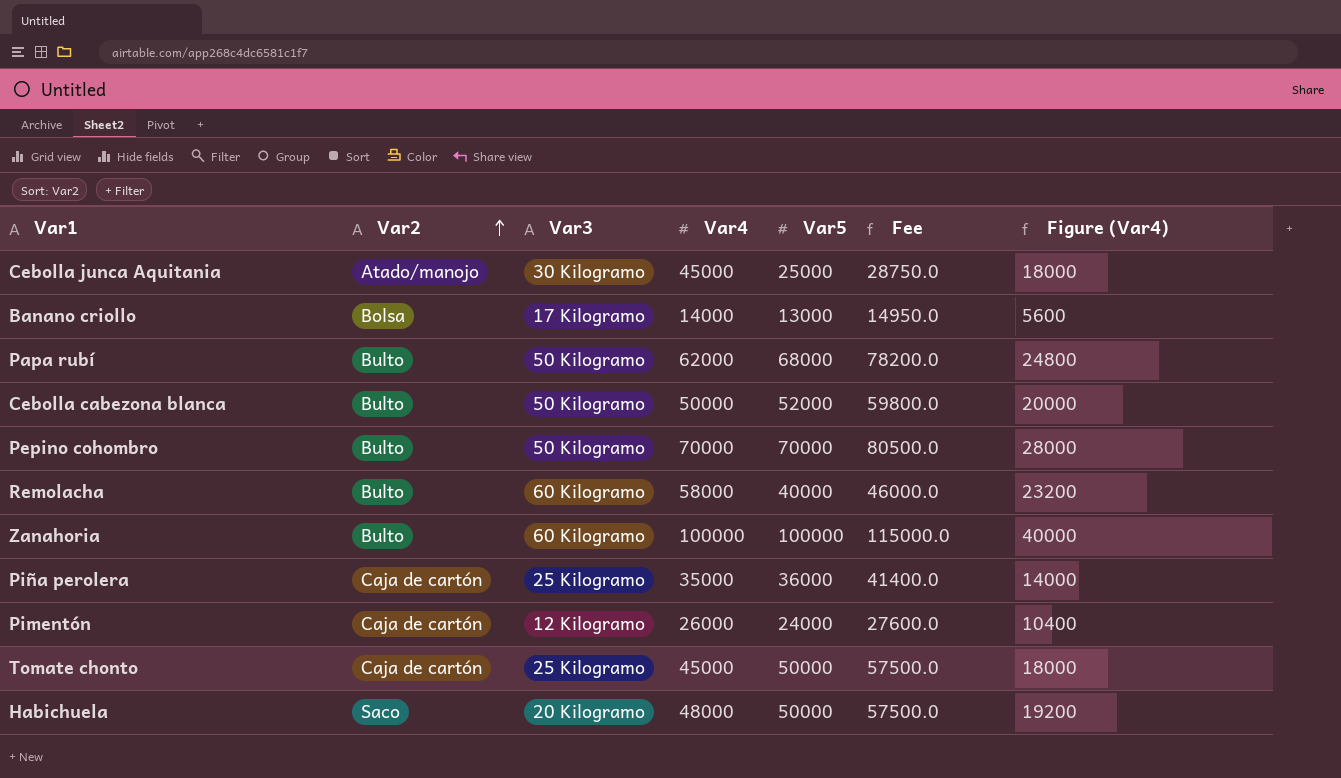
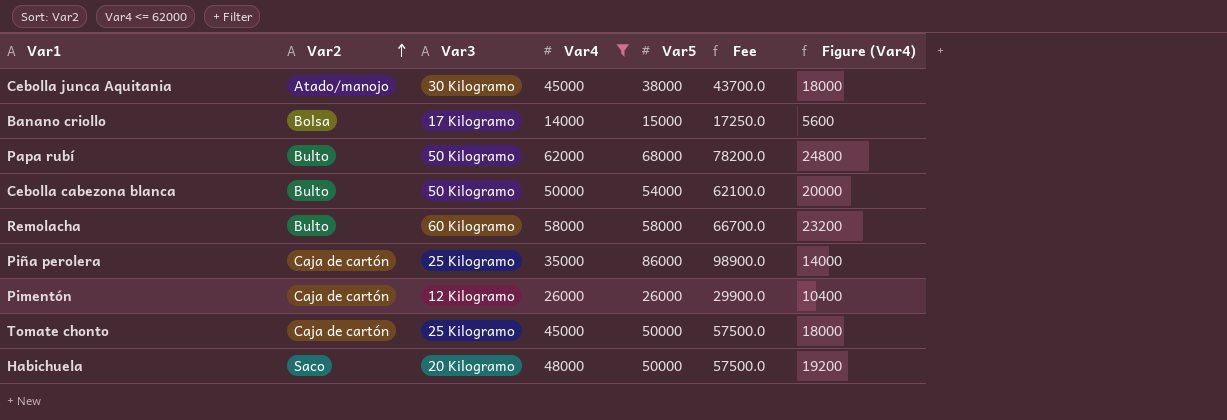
filter: none -> Var4 <= 62000
Cebolla junca Aquitania | Var5: 25000 -> 38000
Cebolla junca Aquitania | Fee: 28750.0 -> 43700.0
Banano criollo | Var5: 13000 -> 15000
Banano criollo | Fee: 14950.0 -> 17250.0
Cebolla cabezona blanca | Var5: 52000 -> 54000
Cebolla cabezona blanca | Fee: 59800.0 -> 62100.0
Remolacha | Var5: 40000 -> 58000
Remolacha | Fee: 46000.0 -> 66700.0
Piña perolera | Var5: 36000 -> 86000
Piña perolera | Fee: 41400.0 -> 98900.0
Pimentón | Var5: 24000 -> 26000
Pimentón | Fee: 27600.0 -> 29900.0

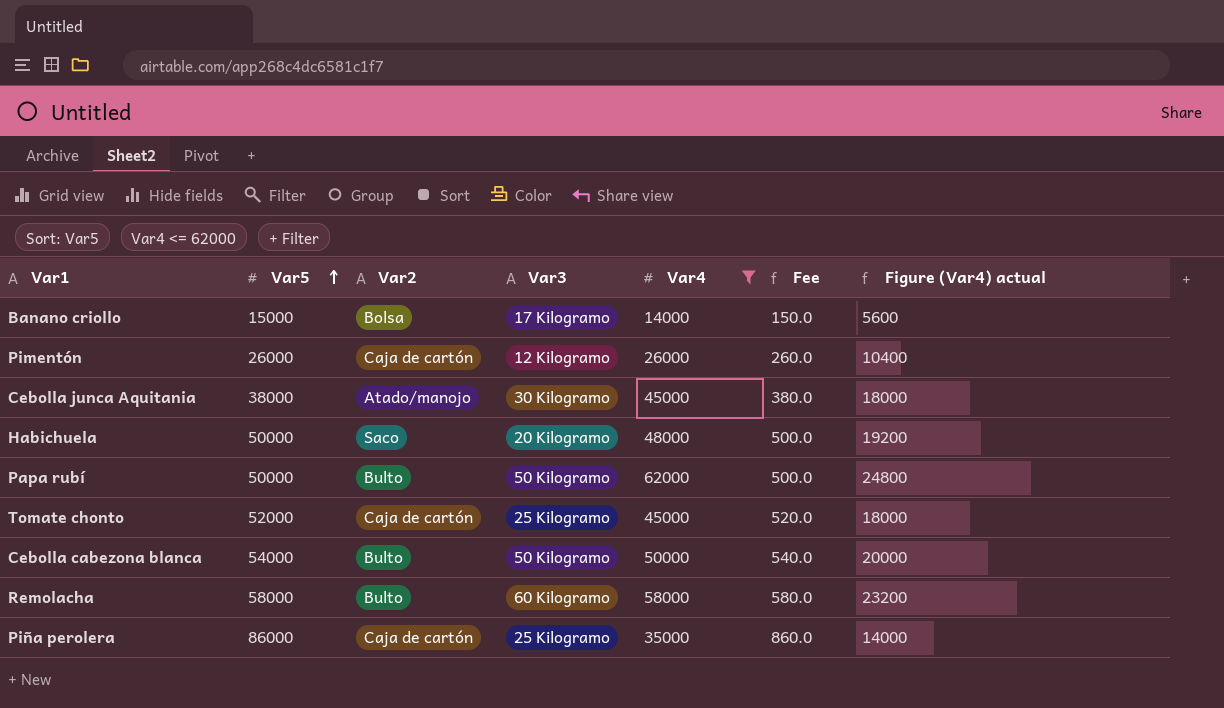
row order: Var2 ascending -> Var5 ascending
column Var5 | position: 5 -> 2
column Fee | formula: [Var5] * 1.15 -> [Var5] * 0.01
column name: Figure (Var4) -> Figure (Var4) actual
Papa rubí | Var5: 68000 -> 50000
Tomate chonto | Var5: 50000 -> 52000

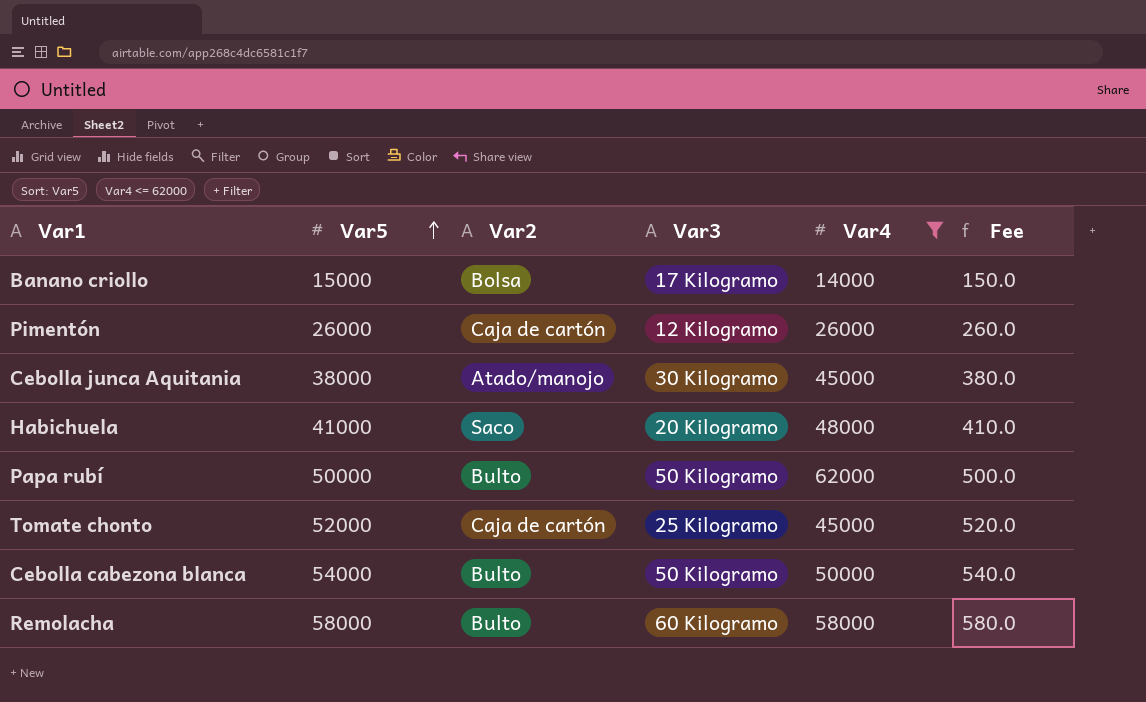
column Figure (Var4) actual | formula: [Var4] * 0.4 -> none
row Piña perolera: 86000 | Caja de cartón | 25 Kilogramo | 35000 | 860.0 | 14000 -> none
Habichuela | Var5: 50000 -> 41000
Habichuela | Fee: 500.0 -> 410.0

